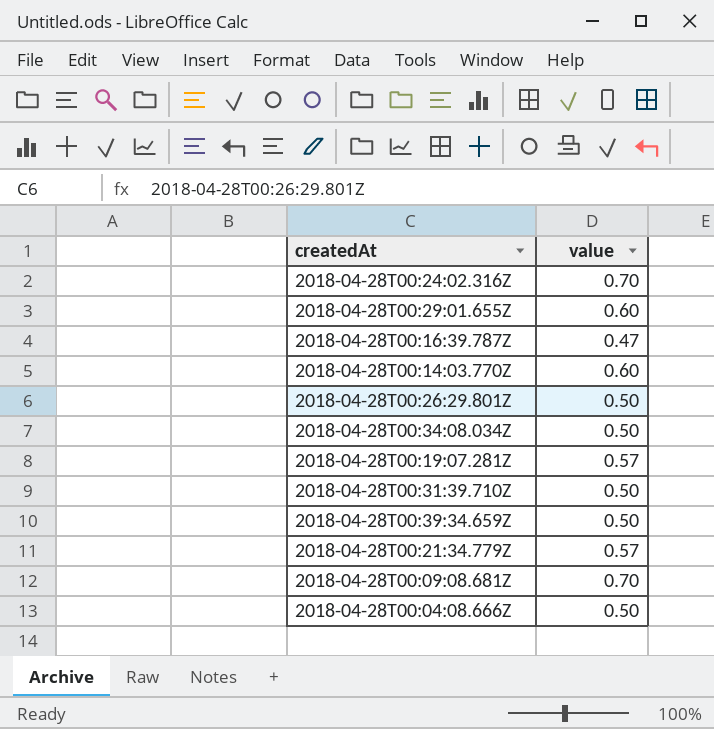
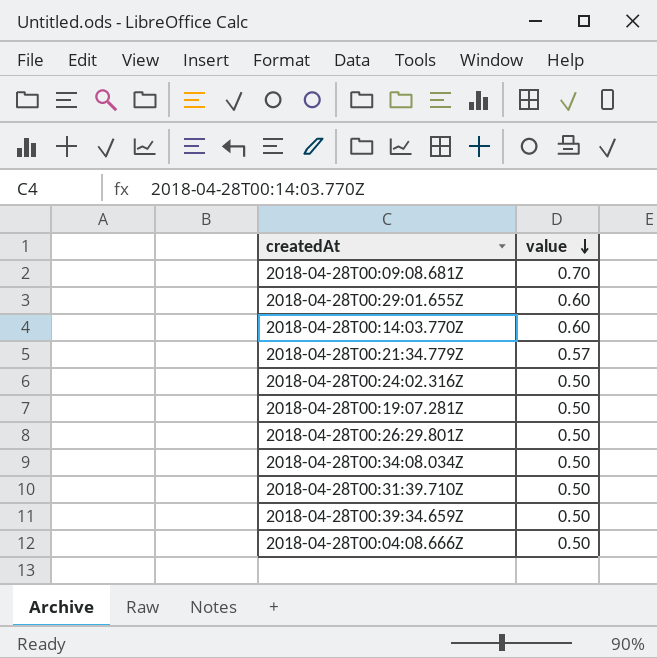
row order: none -> value descending
row 2018-04-28T00:16:39.787Z: 0.47 -> none
2018-04-28T00:24:02.316Z | value: 0.70 -> 0.50
2018-04-28T00:19:07.281Z | value: 0.57 -> 0.50

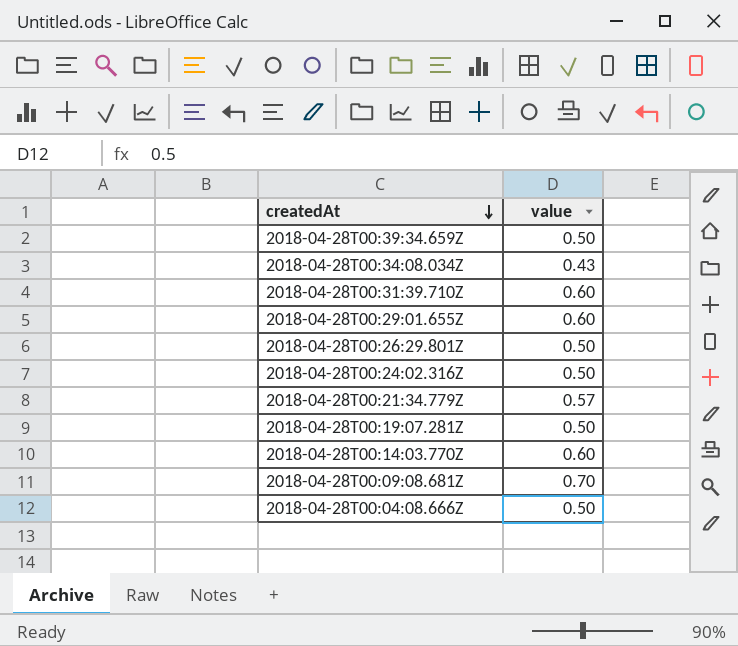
row order: value descending -> createdAt descending
2018-04-28T00:34:08.034Z | value: 0.50 -> 0.43
2018-04-28T00:31:39.710Z | value: 0.50 -> 0.60

